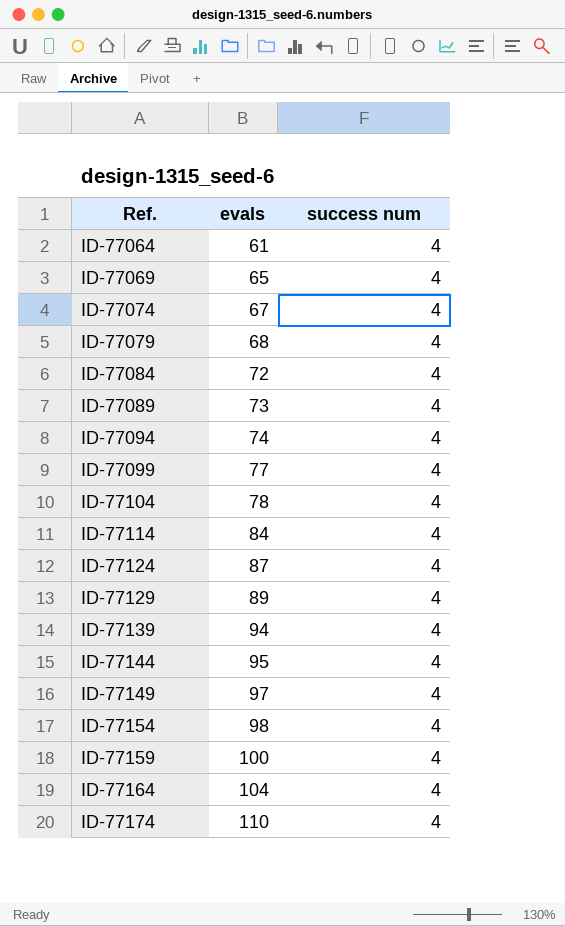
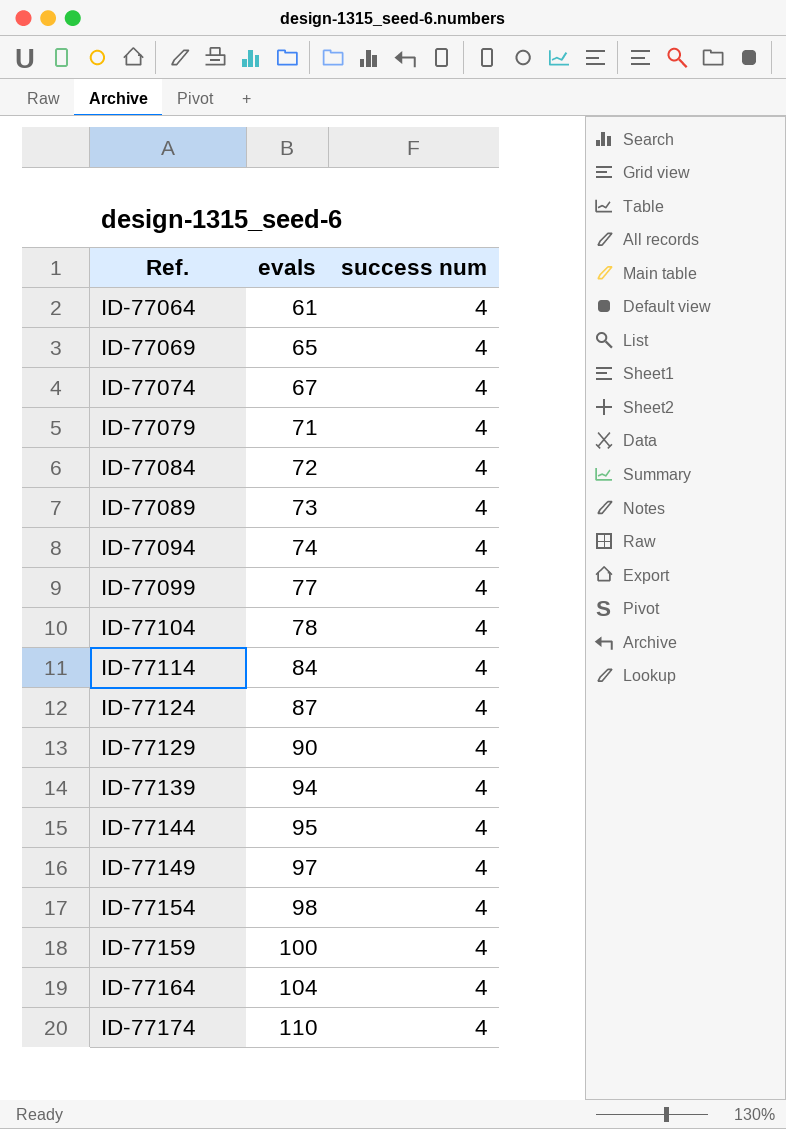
ID-77079 | evals: 68 -> 71
ID-77129 | evals: 89 -> 90

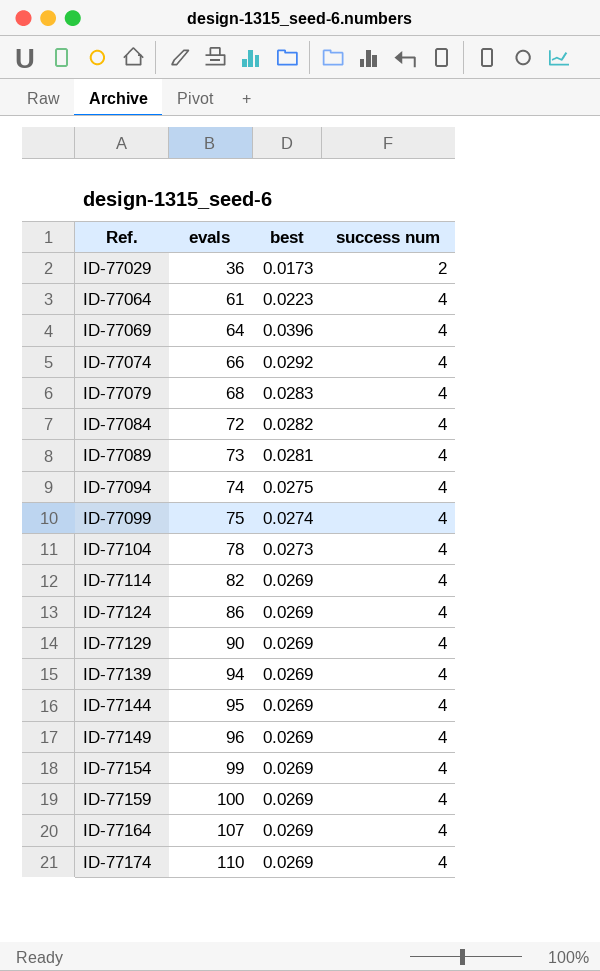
column best | position: none -> 3
row ID-77029: none -> 36 | 0.0173 | 2
ID-77069 | evals: 65 -> 64
ID-77074 | evals: 67 -> 66
ID-77079 | evals: 71 -> 68
ID-77099 | evals: 77 -> 75
ID-77114 | evals: 84 -> 82
ID-77124 | evals: 87 -> 86
ID-77149 | evals: 97 -> 96
ID-77154 | evals: 98 -> 99
ID-77164 | evals: 104 -> 107

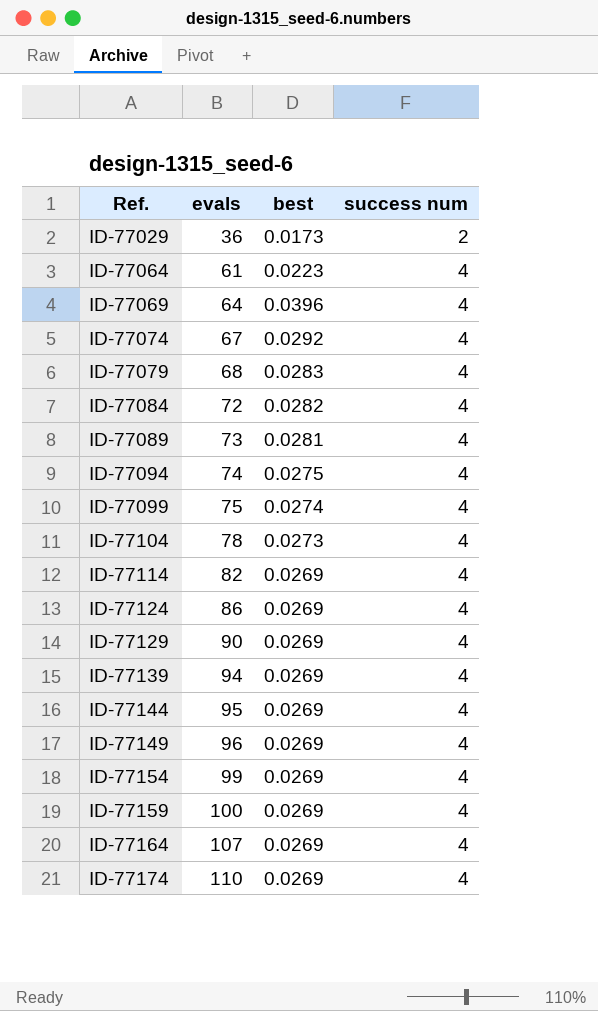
ID-77074 | evals: 66 -> 67

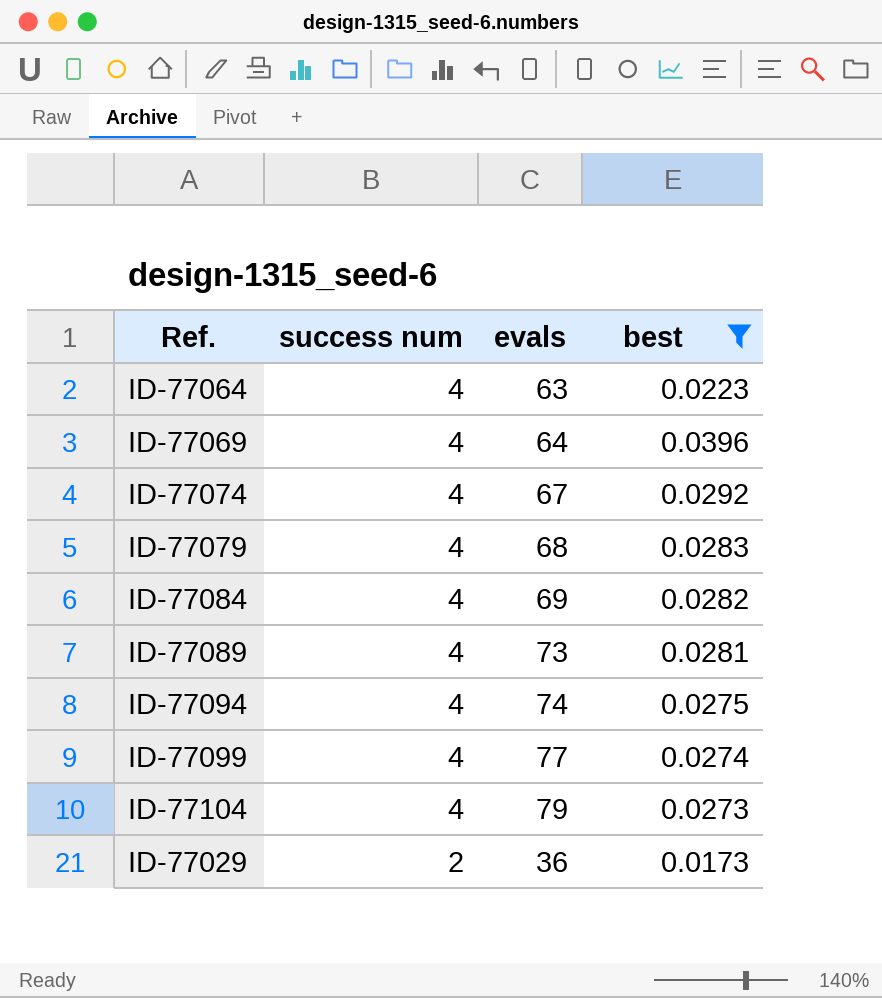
filter: none -> best != 0.0269
row order: Ref. ascending -> success num descending
column success num | position: 4 -> 2
ID-77064 | evals: 61 -> 63
ID-77084 | evals: 72 -> 69
ID-77099 | evals: 75 -> 77
ID-77104 | evals: 78 -> 79

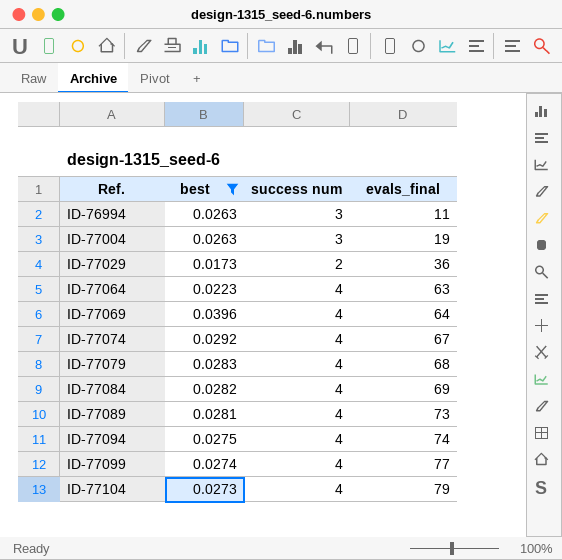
row order: success num descending -> Ref. ascending
column best | position: 4 -> 2
column name: evals -> evals_final
row ID-76994: none -> 0.0263 | 3 | 11
row ID-77004: none -> 0.0263 | 3 | 19

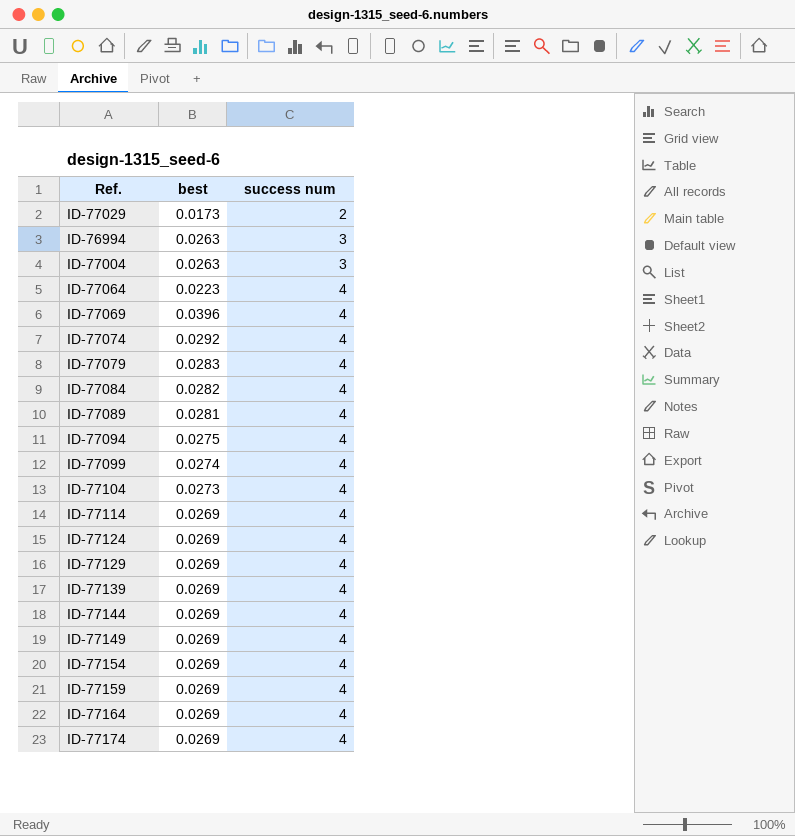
filter: best != 0.0269 -> none
row order: Ref. ascending -> success num ascending
column evals_final | position: 4 -> none

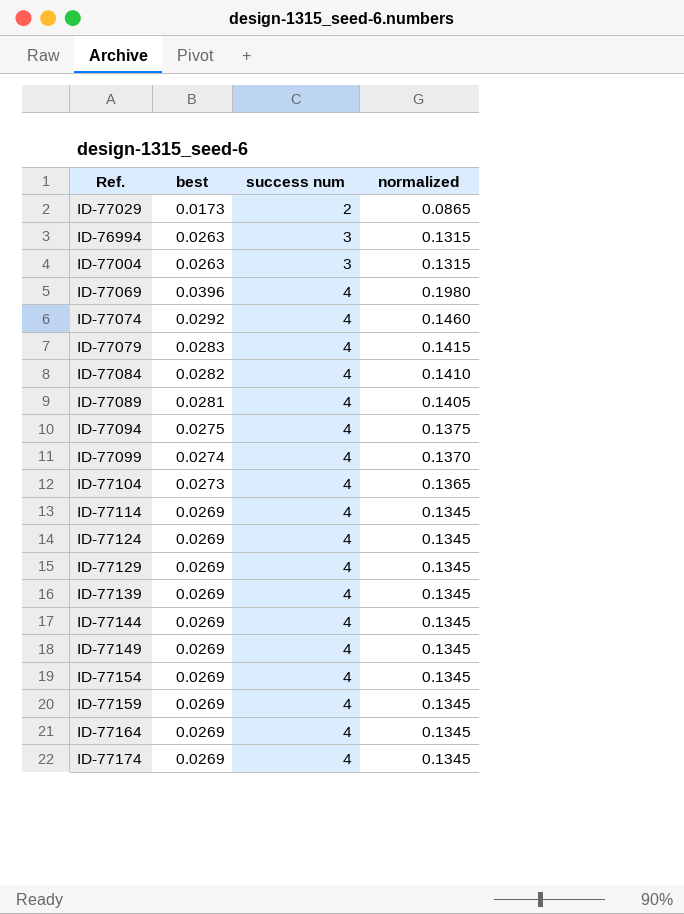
column normalized | formula: none -> [best] * 5
row ID-77064: 0.0223 | 4 -> none

